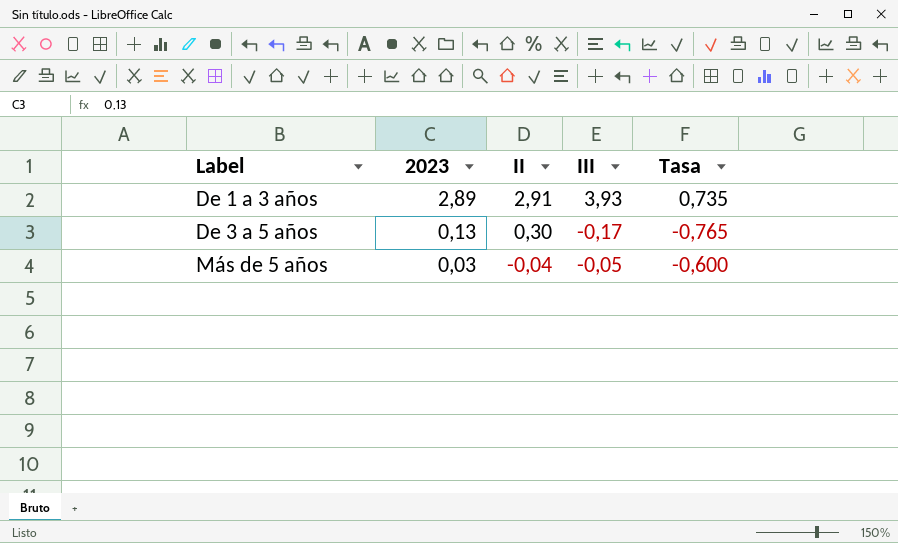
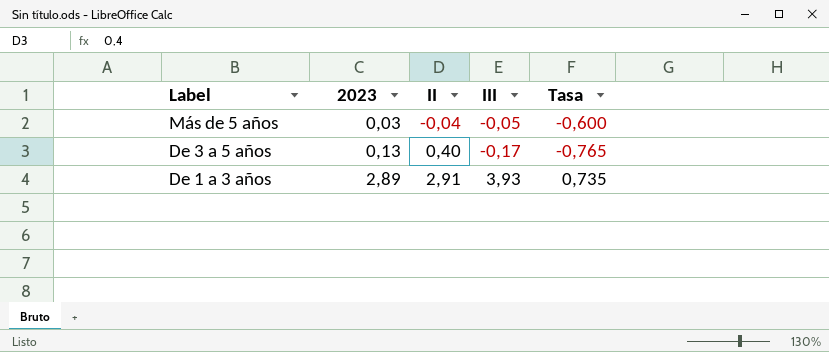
row order: Label ascending -> Label descending
De 3 a 5 años | II: 0,30 -> 0,40

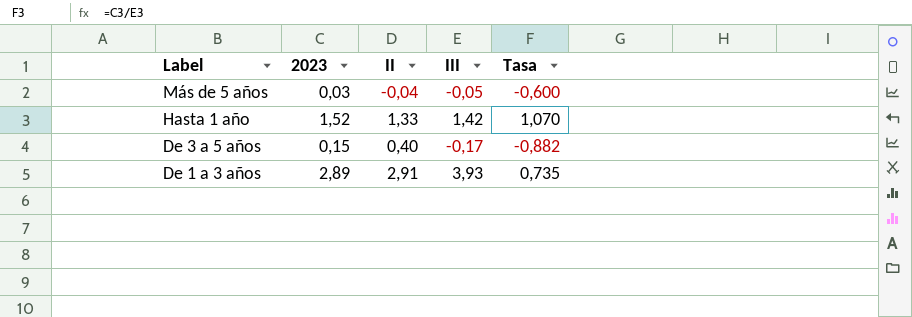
row Hasta 1 año: none -> 1,52 | 1,33 | 1,42 | 1,070
De 3 a 5 años | 2023: 0,13 -> 0,15
De 3 a 5 años | Tasa: -0,765 -> -0,882

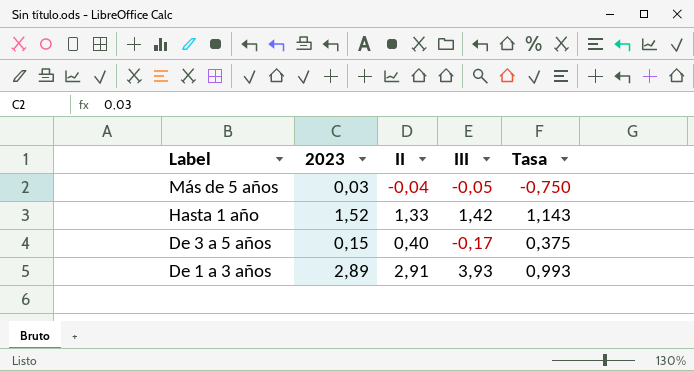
column Tasa | formula: [2023] / [III] -> [2023] / [II]

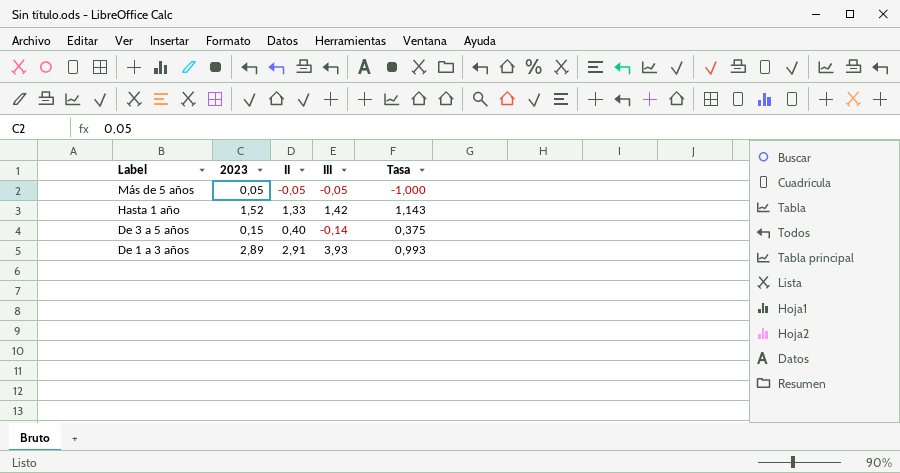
Más de 5 años | 2023: 0,03 -> 0,05
Más de 5 años | II: -0,04 -> -0,05
Más de 5 años | Tasa: -0,750 -> -1,000
De 3 a 5 años | III: -0,17 -> -0,14

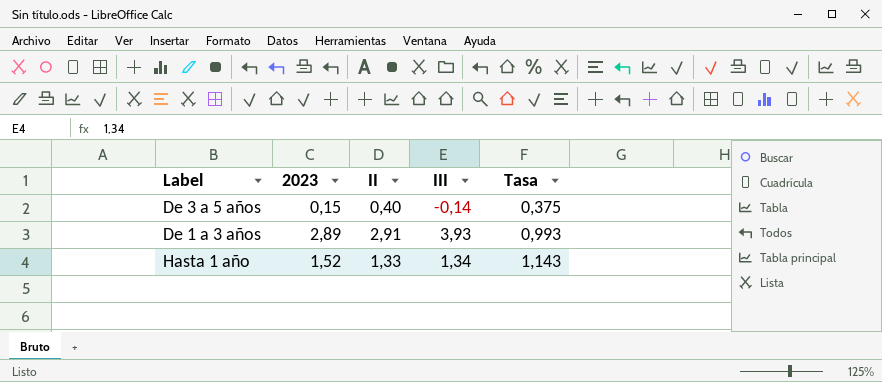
row order: Label descending -> Tasa ascending
row Más de 5 años: 0,05 | -0,05 | -0,05 | -1,000 -> none
Hasta 1 año | III: 1,42 -> 1,34

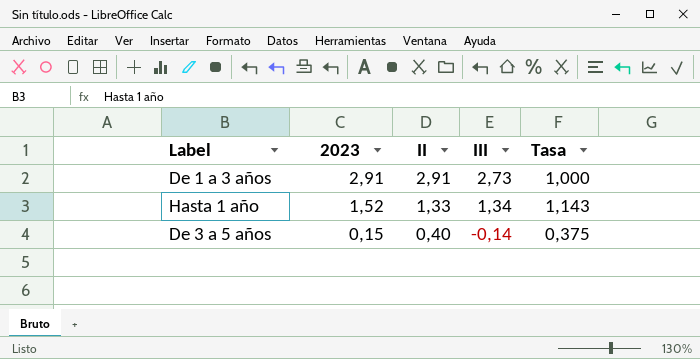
row order: Tasa ascending -> 2023 descending
De 1 a 3 años | 2023: 2,89 -> 2,91
De 1 a 3 años | III: 3,93 -> 2,73
De 1 a 3 años | Tasa: 0,993 -> 1,000

